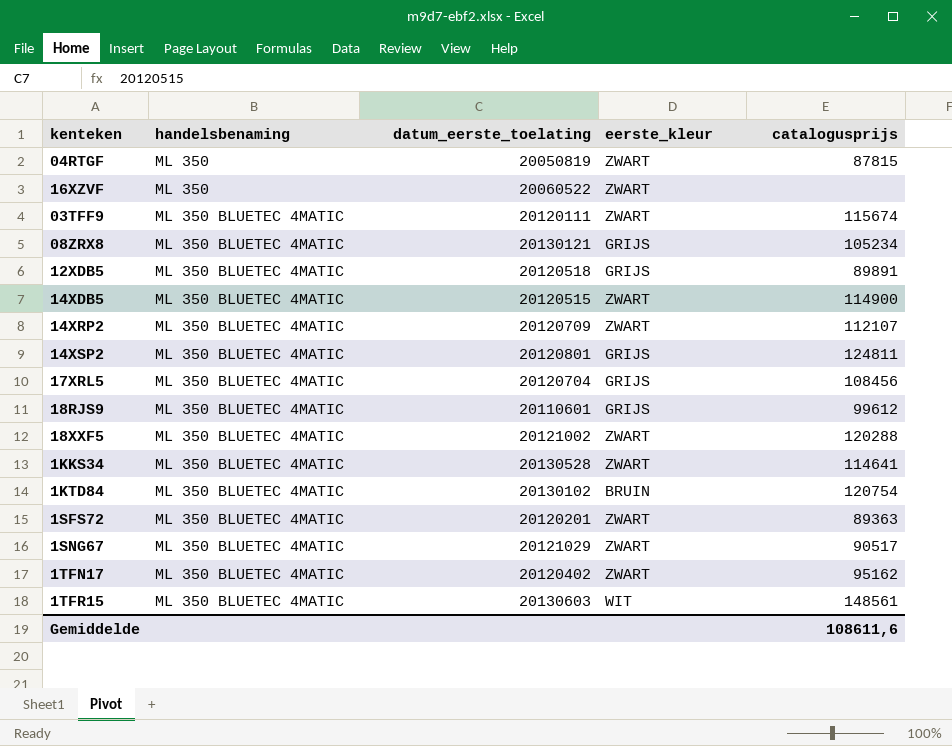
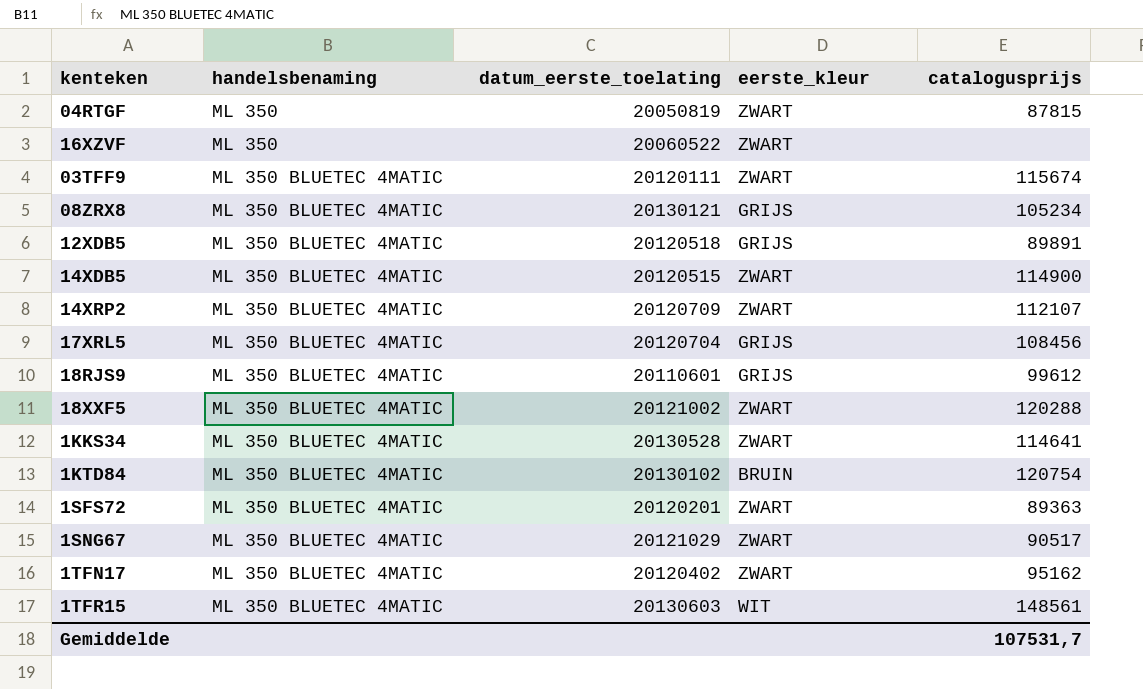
row 14XSP2: ML 350 BLUETEC 4MATIC | 20120801 | GRIJS | 124811 -> none
Gemiddelde | catalogusprijs: 108611,6 -> 107531,7

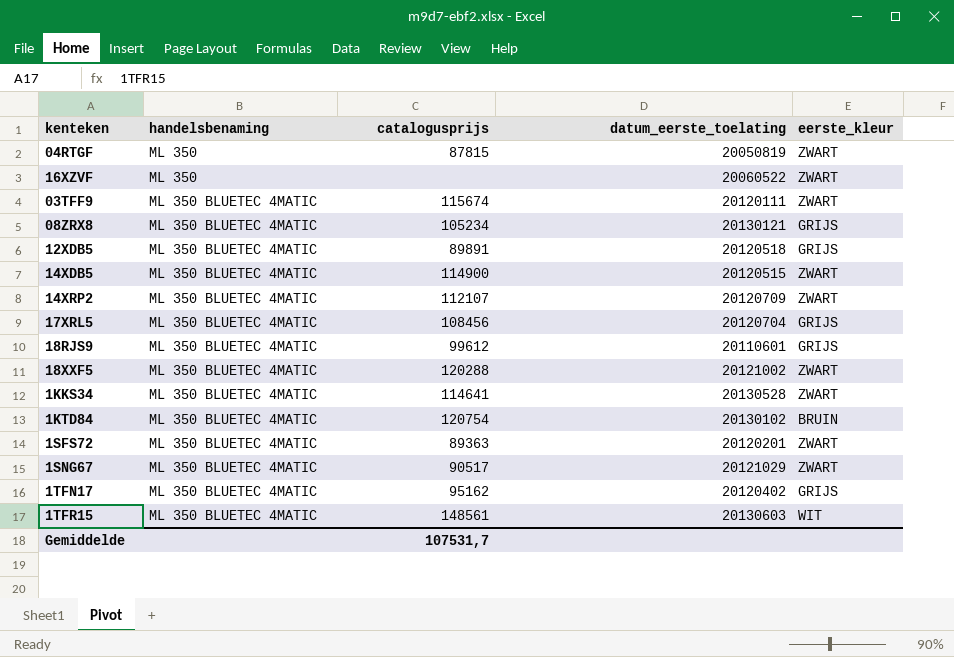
column catalogusprijs | position: 5 -> 3
1TFN17 | eerste_kleur: ZWART -> GRIJS

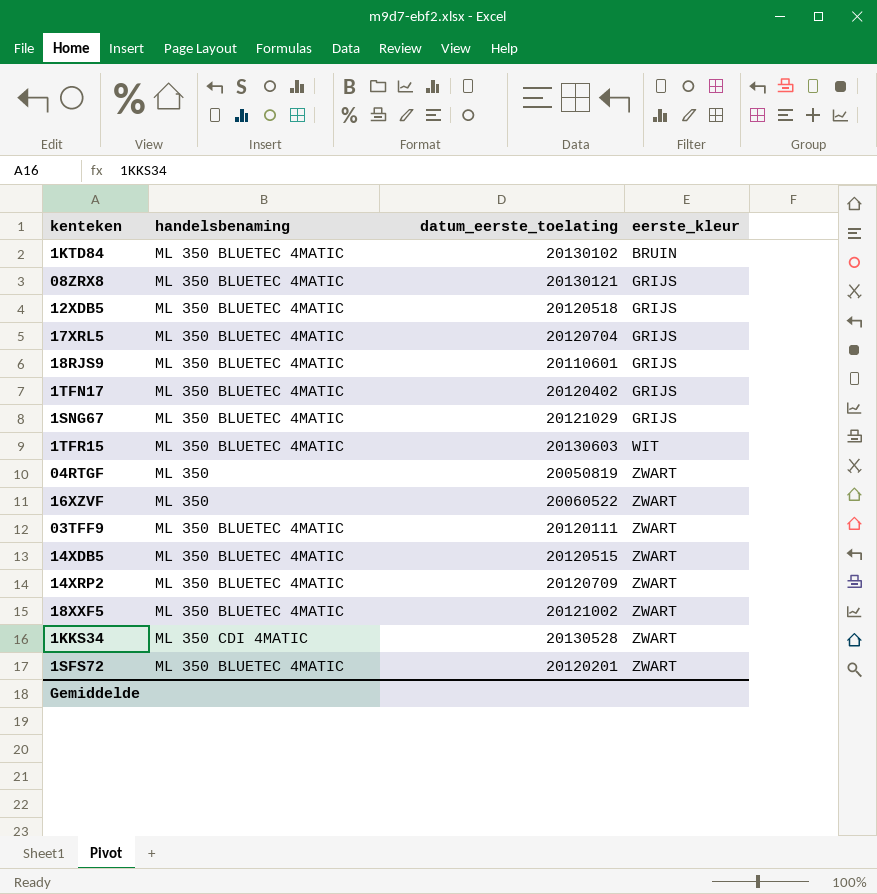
row order: handelsbenaming ascending -> eerste_kleur ascending
column catalogusprijs | position: 3 -> none
1SNG67 | eerste_kleur: ZWART -> GRIJS
1KKS34 | handelsbenaming: ML 350 BLUETEC 4MATIC -> ML 350 CDI 4MATIC

